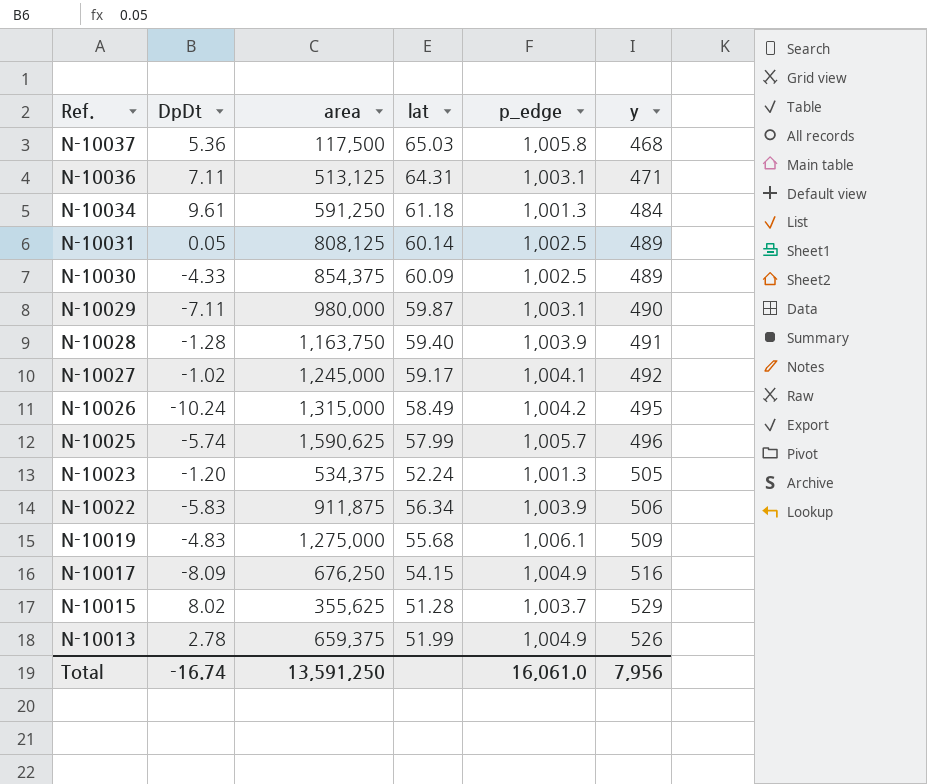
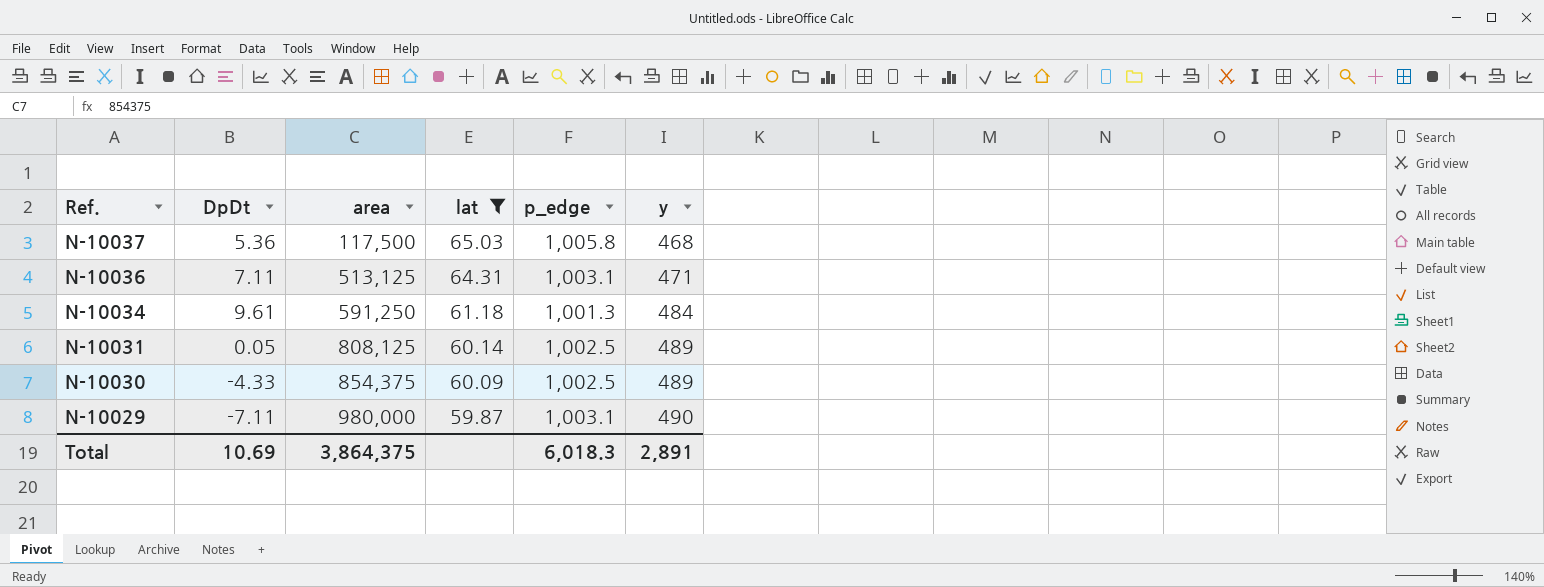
filter: none -> lat >= 59.87
Total | DpDt: -16.74 -> 10.69
Total | area: 13,591,250 -> 3,864,375
Total | p_edge: 16,061.0 -> 6,018.3
Total | y: 7,956 -> 2,891

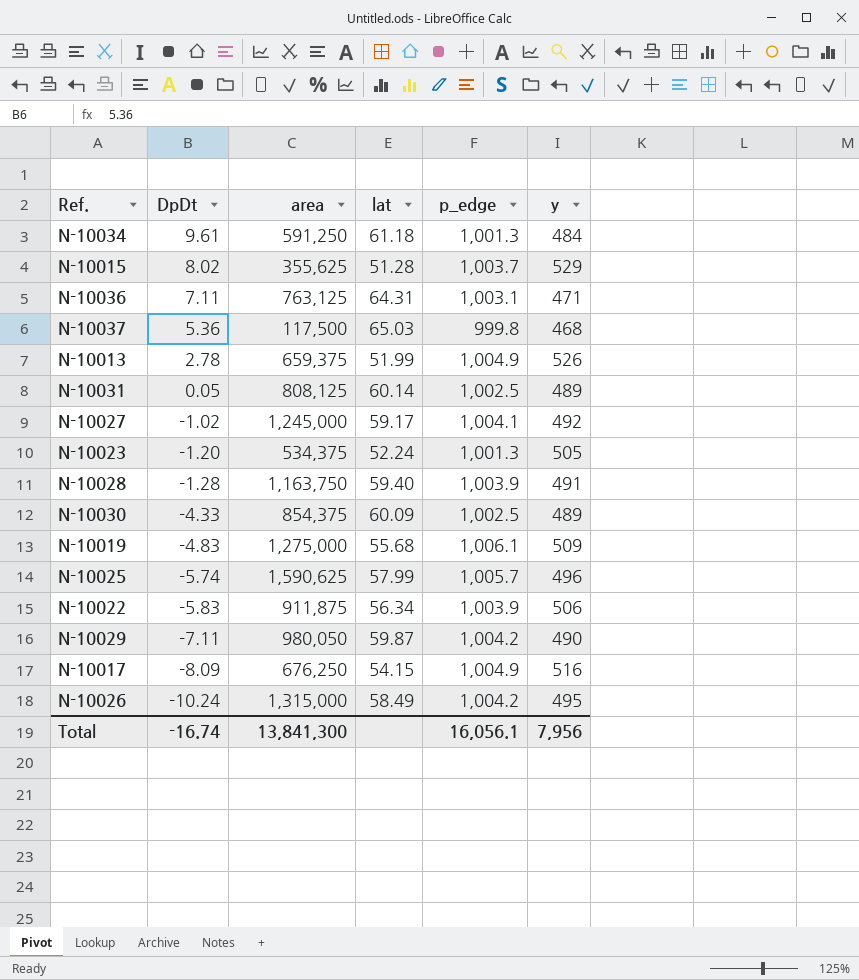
filter: lat >= 59.87 -> none
row order: Ref. descending -> DpDt descending
N-10036 | area: 513,125 -> 763,125
N-10037 | p_edge: 1,005.8 -> 999.8
N-10029 | area: 980,000 -> 980,050
N-10029 | p_edge: 1,003.1 -> 1,004.2
Total | DpDt: 10.69 -> -16.74
Total | area: 3,864,375 -> 13,841,300
Total | p_edge: 6,018.3 -> 16,056.1
Total | y: 2,891 -> 7,956

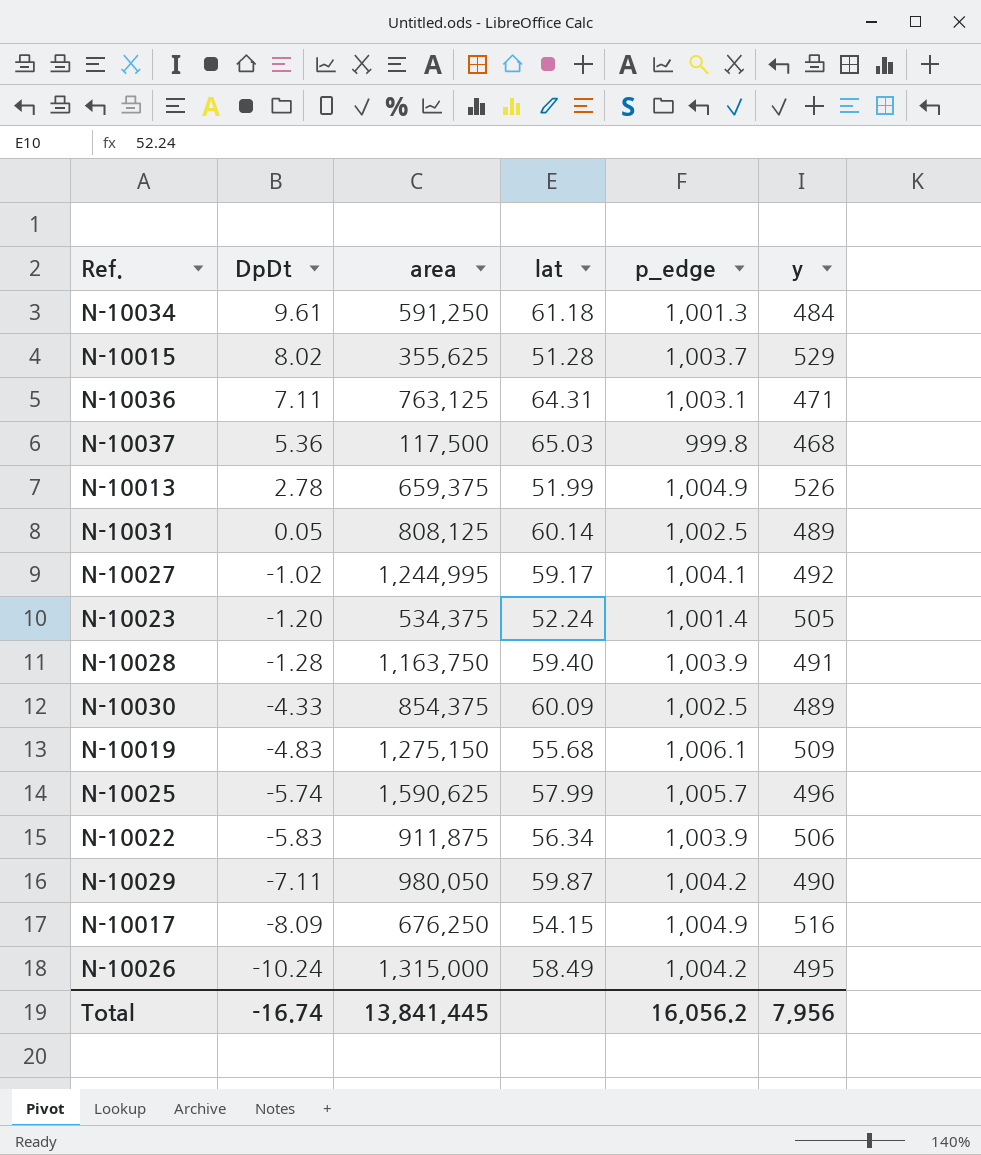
N-10027 | area: 1,245,000 -> 1,244,995
N-10023 | p_edge: 1,001.3 -> 1,001.4
N-10019 | area: 1,275,000 -> 1,275,150
Total | area: 13,841,300 -> 13,841,445
Total | p_edge: 16,056.1 -> 16,056.2

